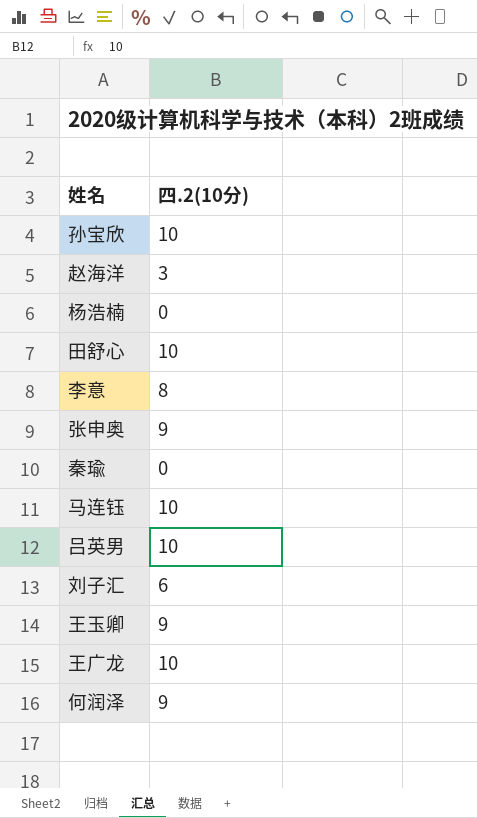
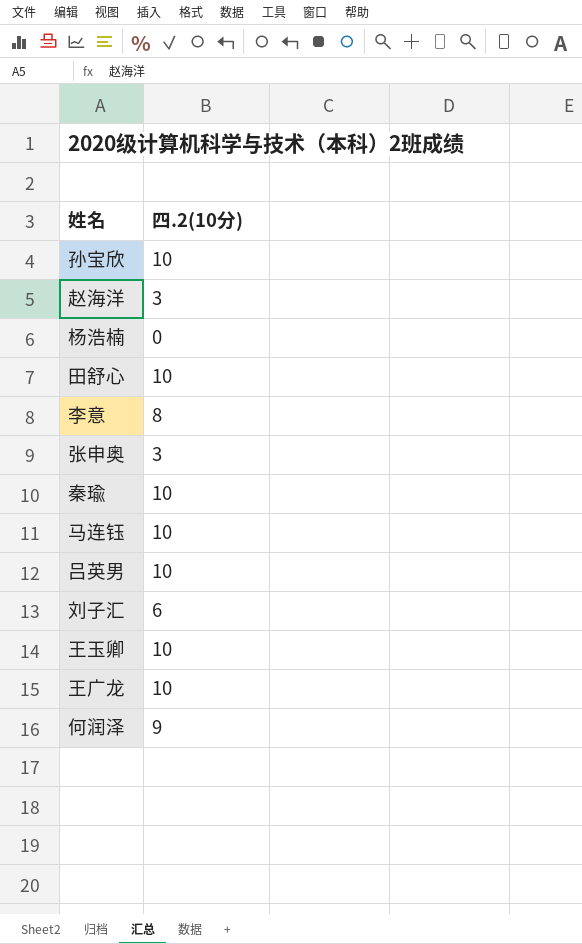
张申奥 | 四.2(10分): 9 -> 3
秦瑜 | 四.2(10分): 0 -> 10
王玉卿 | 四.2(10分): 9 -> 10

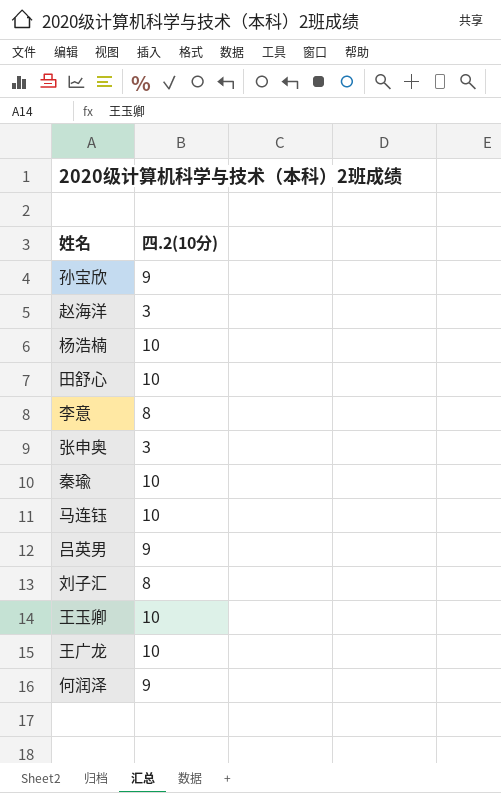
孙宝欣 | 四.2(10分): 10 -> 9
杨浩楠 | 四.2(10分): 0 -> 10
吕英男 | 四.2(10分): 10 -> 9
刘子汇 | 四.2(10分): 6 -> 8

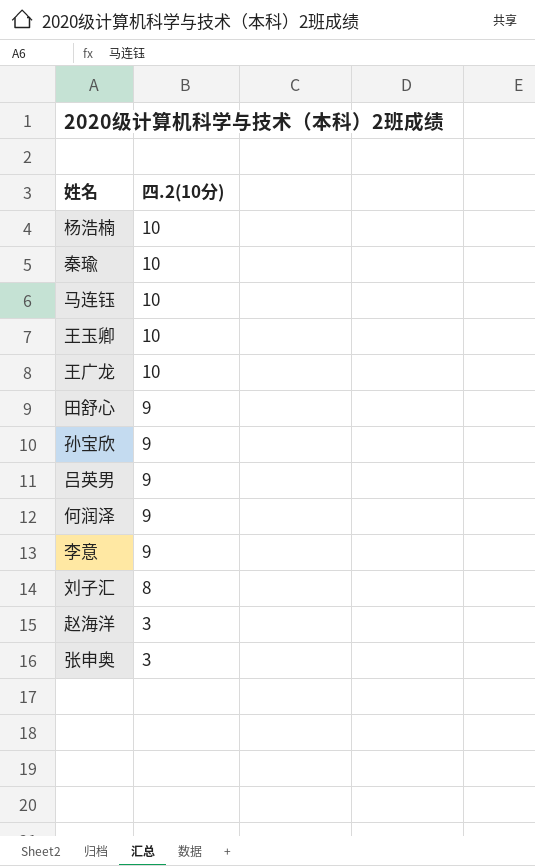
row order: none -> 四.2(10分) descending
田舒心 | 四.2(10分): 10 -> 9
李意 | 四.2(10分): 8 -> 9

